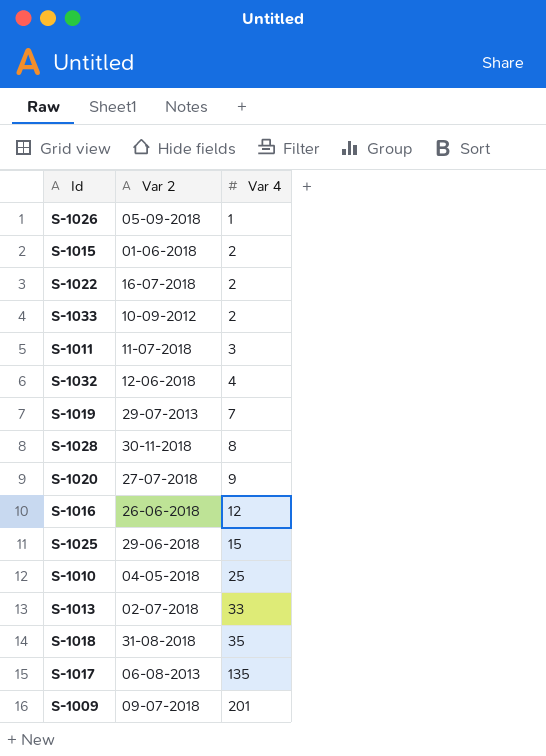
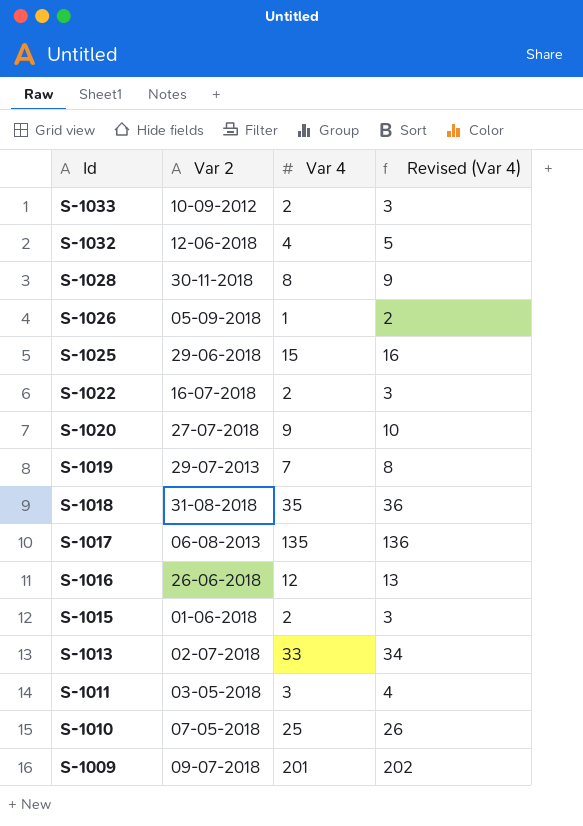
row order: Var 4 ascending -> Id descending
column Revised (Var 4) | formula: none -> [Var 4] + 1
S-1011 | Var 2: 11-07-2018 -> 03-05-2018
S-1010 | Var 2: 04-05-2018 -> 07-05-2018

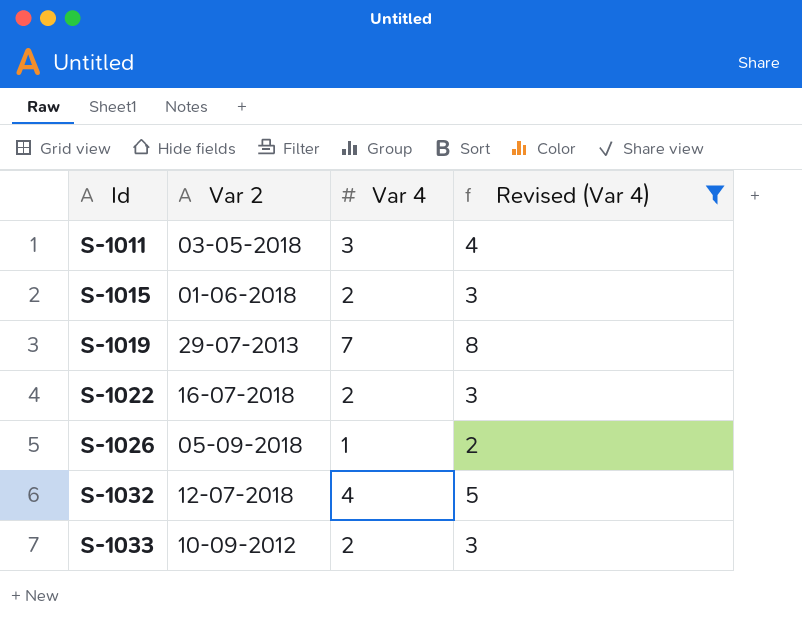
filter: none -> Revised (Var 4) <= 8
row order: Id descending -> Id ascending
S-1032 | Var 2: 12-06-2018 -> 12-07-2018

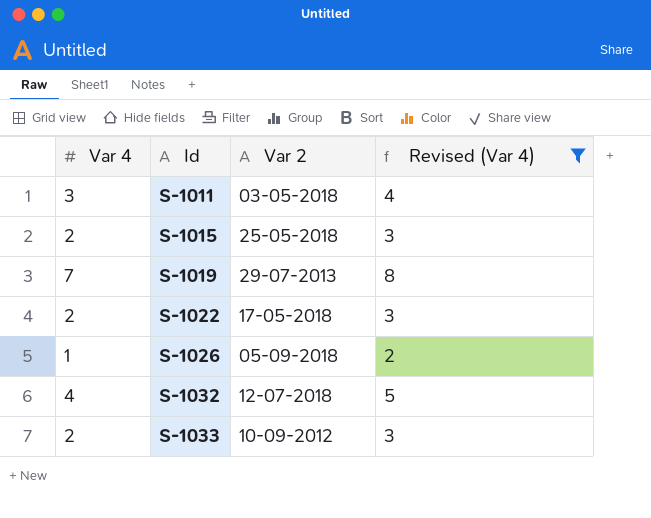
column Var 4 | position: 3 -> 1
S-1015 | Var 2: 01-06-2018 -> 25-05-2018
S-1022 | Var 2: 16-07-2018 -> 17-05-2018

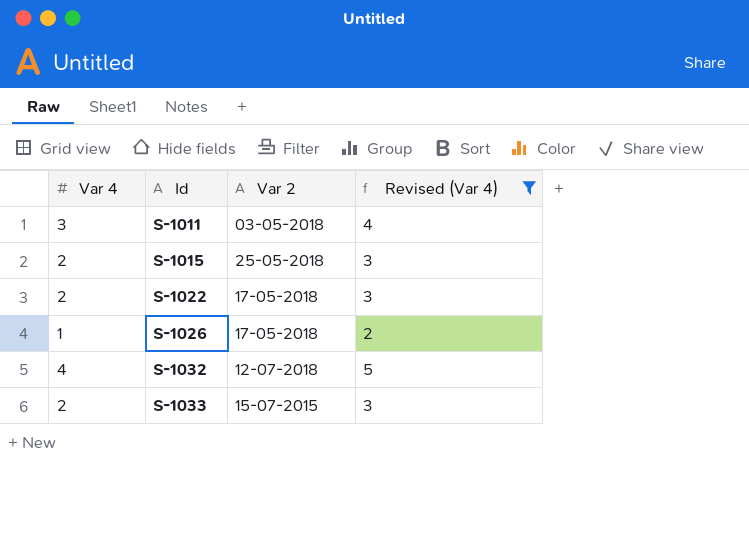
row S-1019: 7 | 29-07-2013 | 8 -> none
S-1026 | Var 2: 05-09-2018 -> 17-05-2018
S-1033 | Var 2: 10-09-2012 -> 15-07-2015

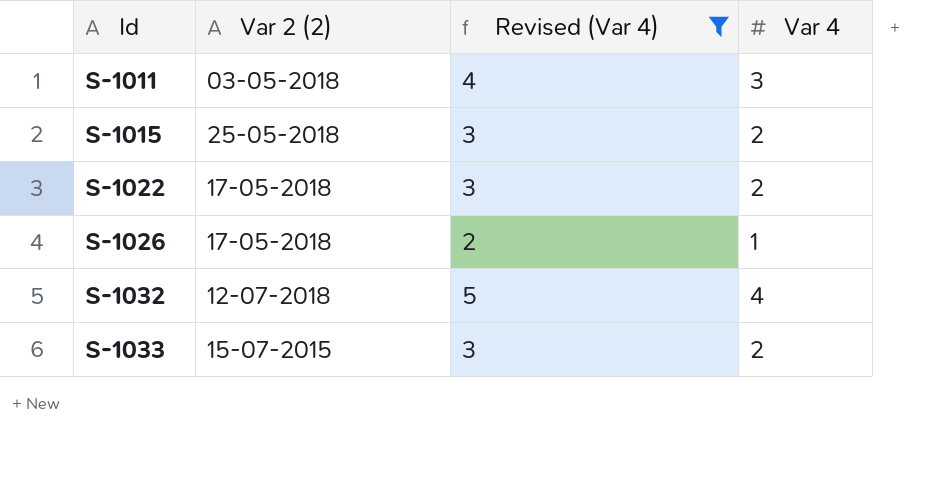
column name: Var 2 -> Var 2 (2)
column Var 4 | position: 1 -> 4

